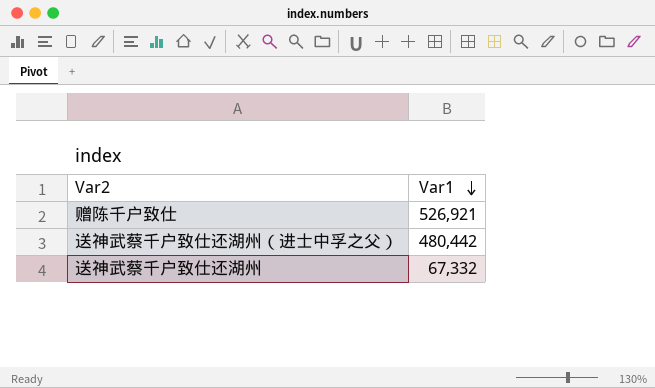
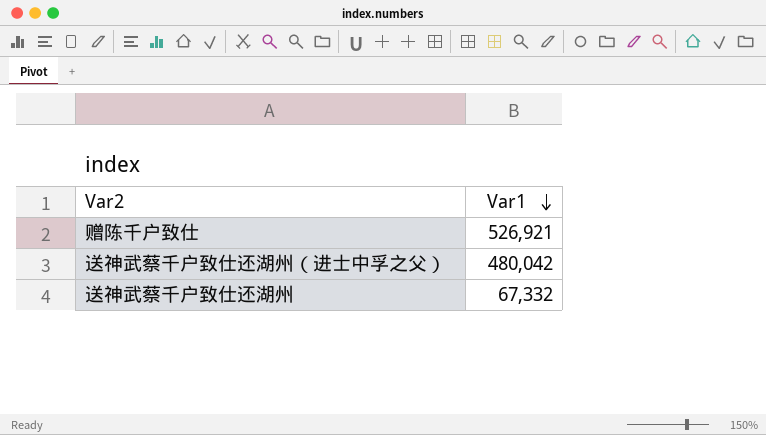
送神武蔡千户致仕还湖州（进士中孚之父） | Var1: 480,442 -> 480,042

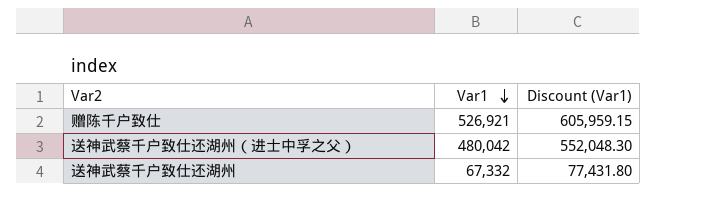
column Discount (Var1) | formula: none -> [Var1] * 1.15

